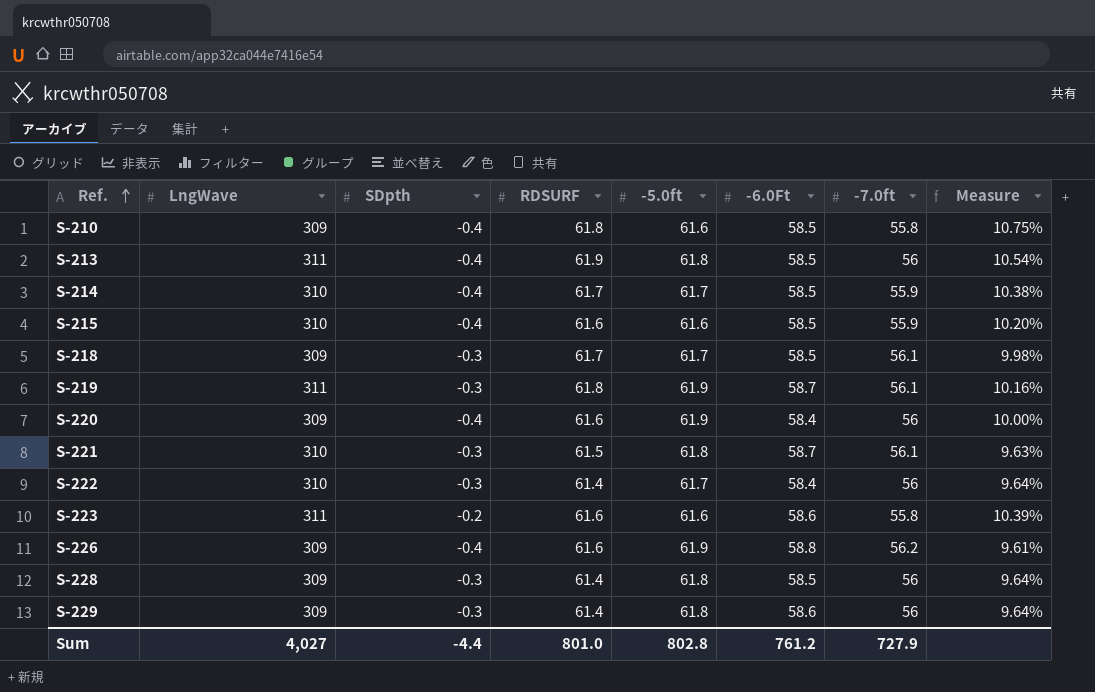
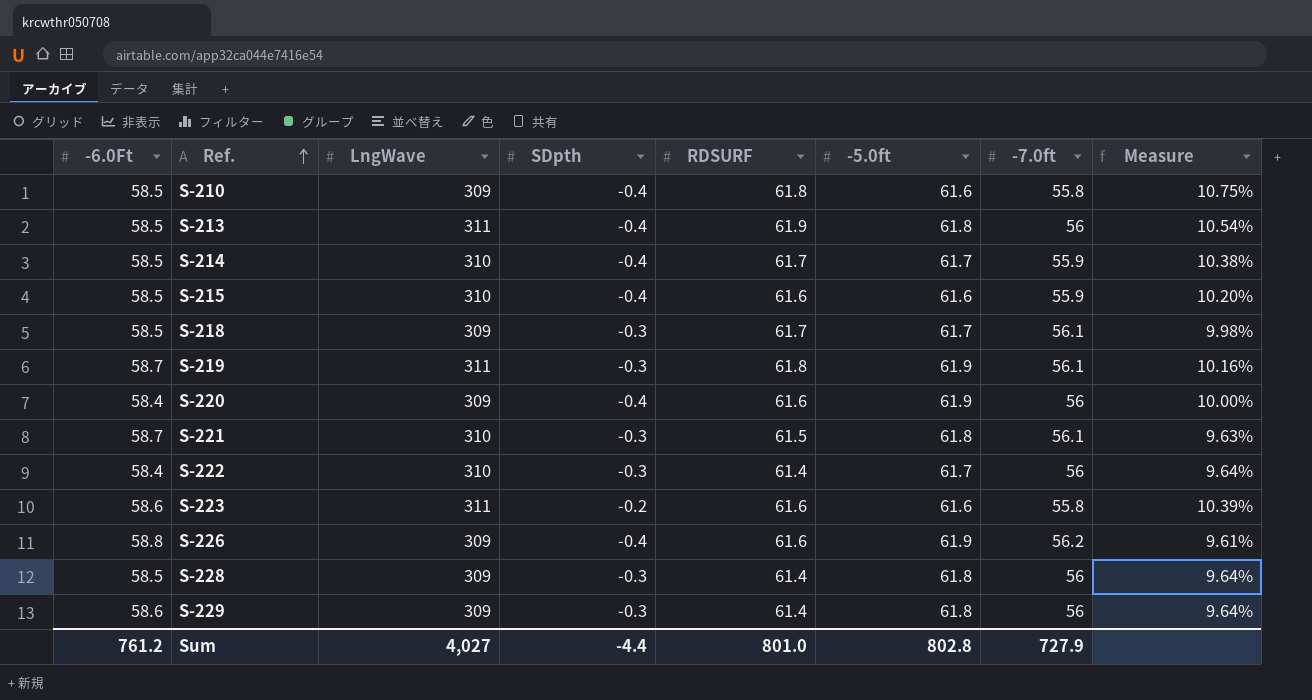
column -6.0Ft | position: 6 -> 1

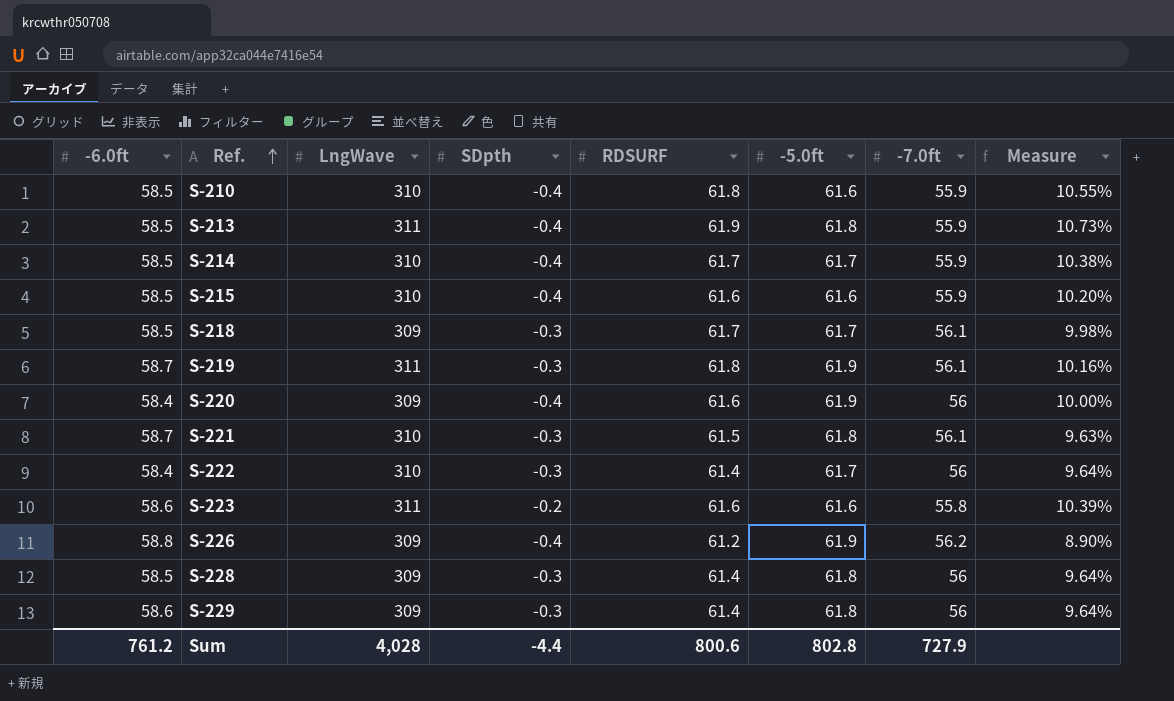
column name: -6.0Ft -> -6.0ft
S-210 | LngWave: 309 -> 310
S-210 | -7.0ft: 55.8 -> 55.9
S-210 | Measure: 10.75% -> 10.55%
S-213 | -7.0ft: 56 -> 55.9
S-213 | Measure: 10.54% -> 10.73%
S-226 | RDSURF: 61.6 -> 61.2
S-226 | Measure: 9.61% -> 8.90%
Sum | LngWave: 4,027 -> 4,028
Sum | RDSURF: 801.0 -> 800.6

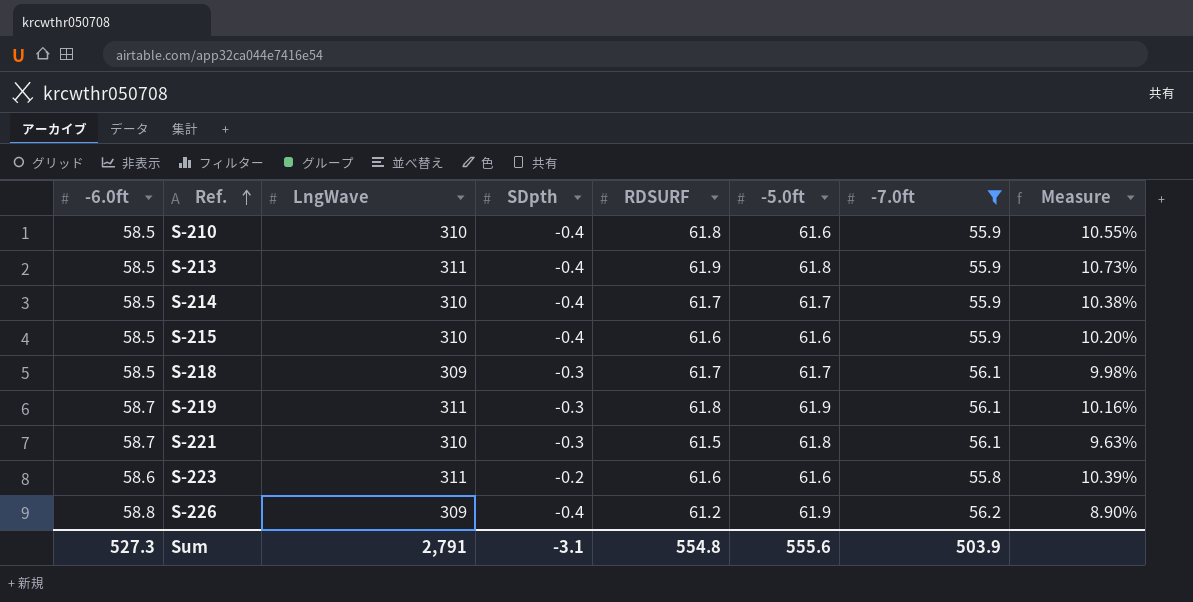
filter: none -> -7.0ft != 56
Sum | -6.0ft: 761.2 -> 527.3
Sum | LngWave: 4,028 -> 2,791
Sum | SDpth: -4.4 -> -3.1
Sum | RDSURF: 800.6 -> 554.8
Sum | -5.0ft: 802.8 -> 555.6
Sum | -7.0ft: 727.9 -> 503.9

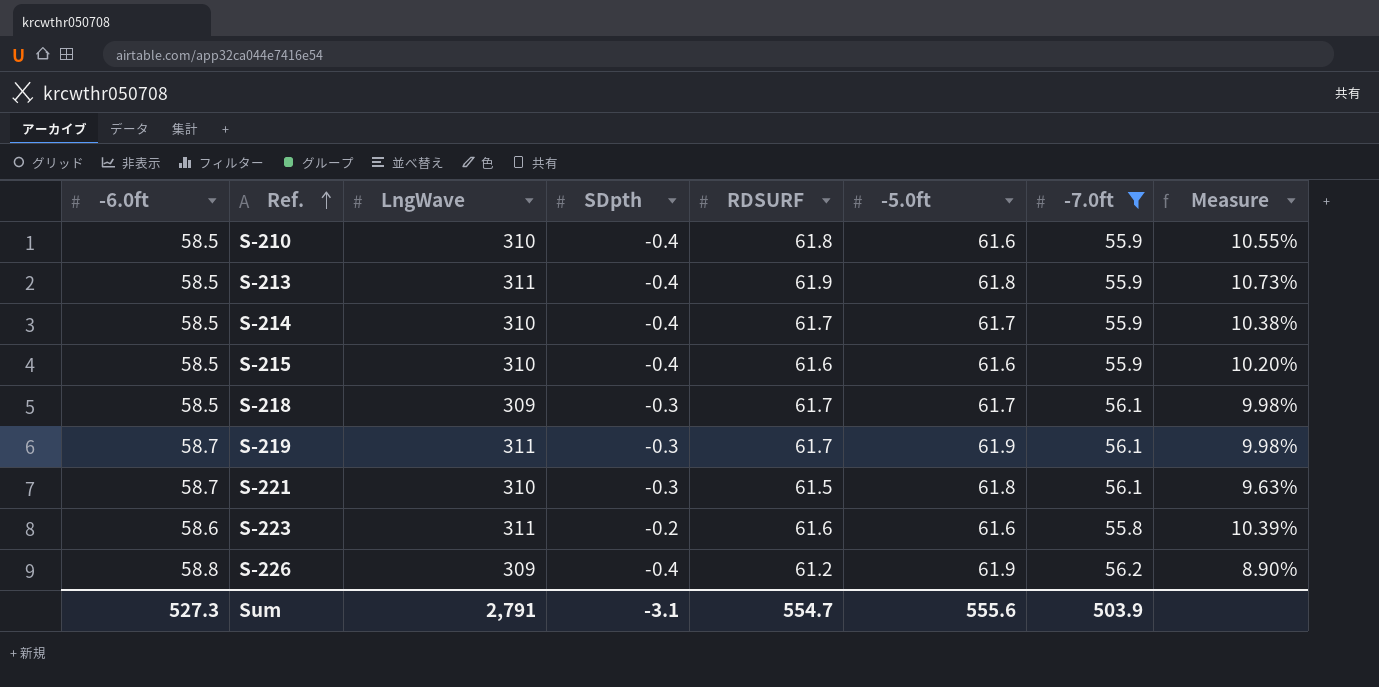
S-219 | RDSURF: 61.8 -> 61.7
S-219 | Measure: 10.16% -> 9.98%
Sum | RDSURF: 554.8 -> 554.7

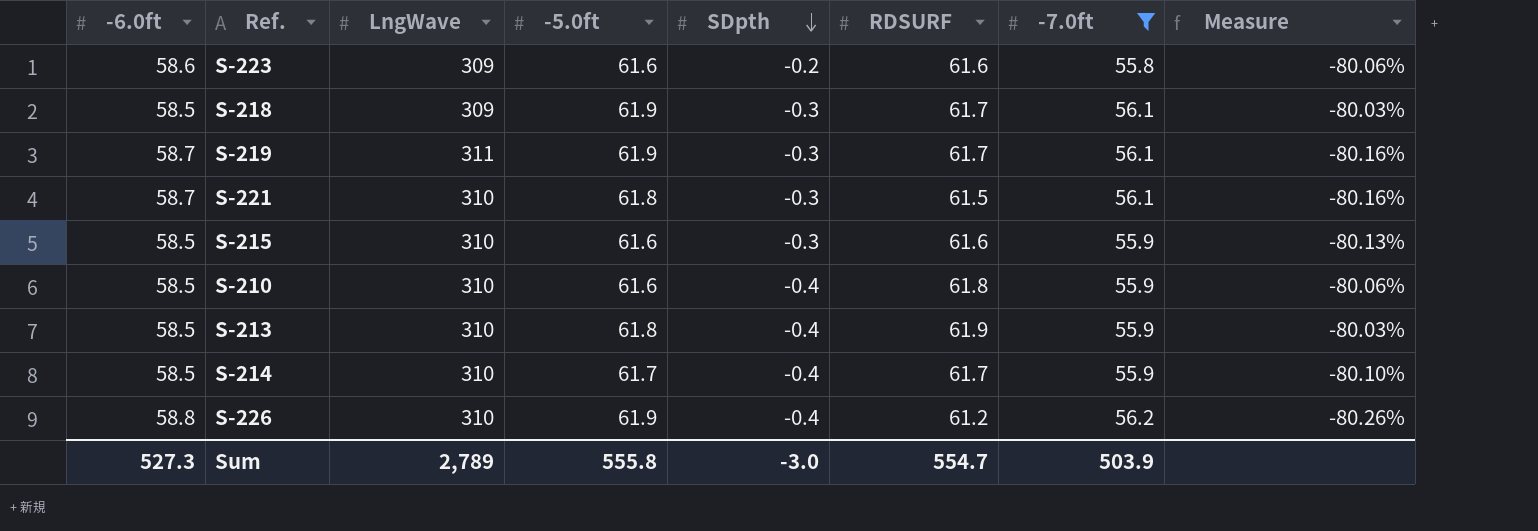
row order: Ref. ascending -> SDpth descending
column -5.0ft | position: 6 -> 4
column Measure | formula: ([RDSURF] - [-7.0ft]) / [-7.0ft] -> ([RDSURF] - [LngWave]) / [LngWave]
S-223 | LngWave: 311 -> 309
S-218 | -5.0ft: 61.7 -> 61.9
S-215 | SDpth: -0.4 -> -0.3
S-213 | LngWave: 311 -> 310
S-226 | LngWave: 309 -> 310
Sum | LngWave: 2,791 -> 2,789
Sum | -5.0ft: 555.6 -> 555.8
Sum | SDpth: -3.1 -> -3.0

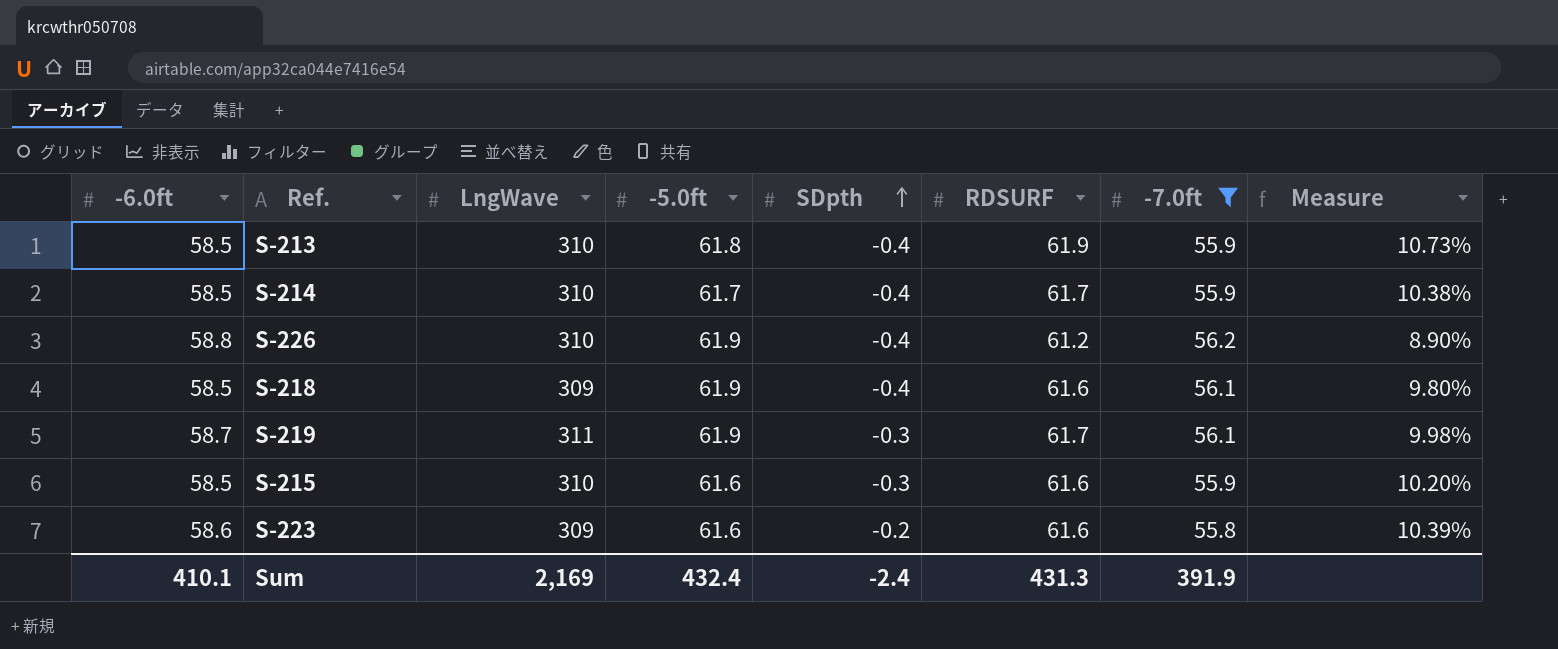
row order: SDpth descending -> SDpth ascending
column Measure | formula: ([RDSURF] - [LngWave]) / [LngWave] -> ([RDSURF] - [-7.0ft]) / [-7.0ft]
row S-221: 58.7 | 310 | 61.8 | -0.3 | 61.5 | 56.1 | -80.16% -> none
row S-210: 58.5 | 310 | 61.6 | -0.4 | 61.8 | 55.9 | -80.06% -> none
S-218 | SDpth: -0.3 -> -0.4
S-218 | RDSURF: 61.7 -> 61.6
Sum | -6.0ft: 527.3 -> 410.1
Sum | LngWave: 2,789 -> 2,169
Sum | -5.0ft: 555.8 -> 432.4
Sum | SDpth: -3.0 -> -2.4
Sum | RDSURF: 554.7 -> 431.3
Sum | -7.0ft: 503.9 -> 391.9

